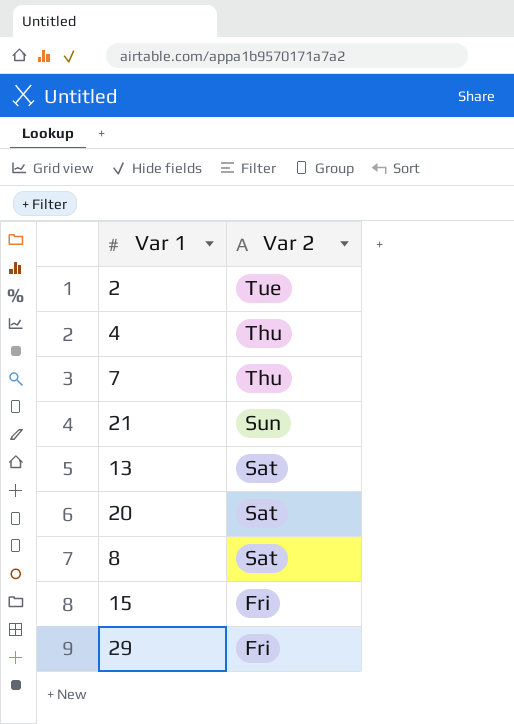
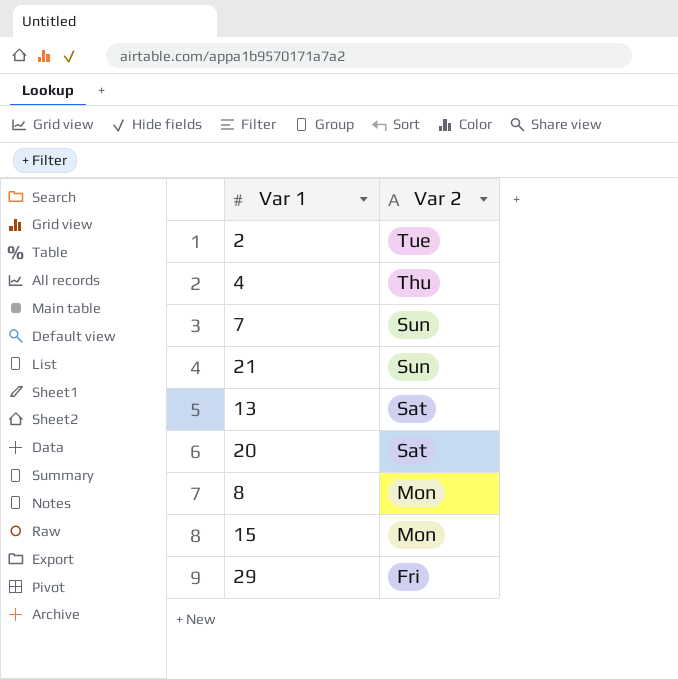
7 | Var 2: Thu -> Sun
8 | Var 2: Sat -> Mon
15 | Var 2: Fri -> Mon

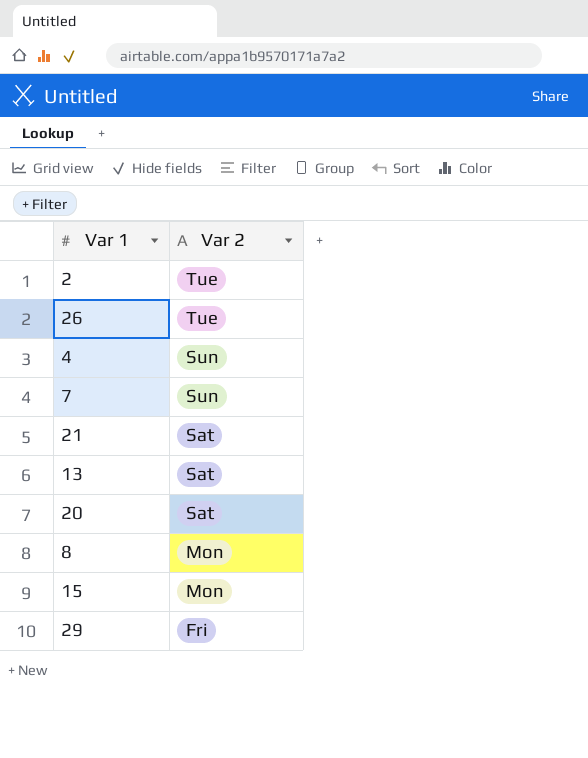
row 26: none -> Tue
4 | Var 2: Thu -> Sun
21 | Var 2: Sun -> Sat

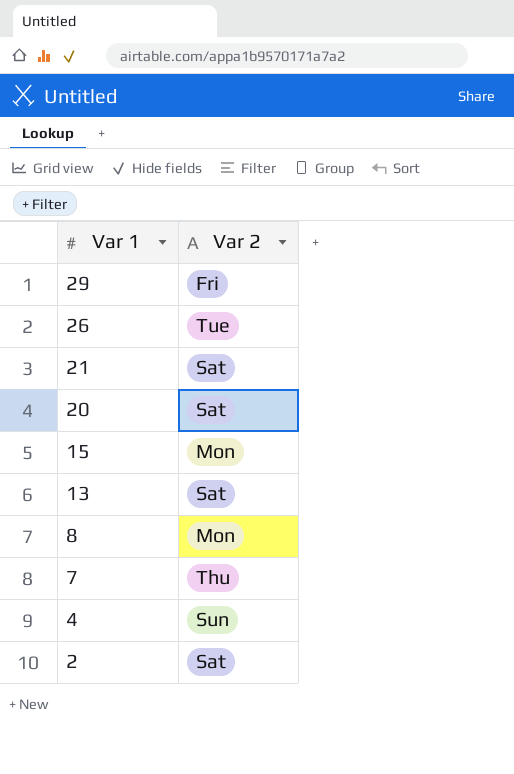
row order: Var 2 descending -> Var 1 descending
7 | Var 2: Sun -> Thu
2 | Var 2: Tue -> Sat

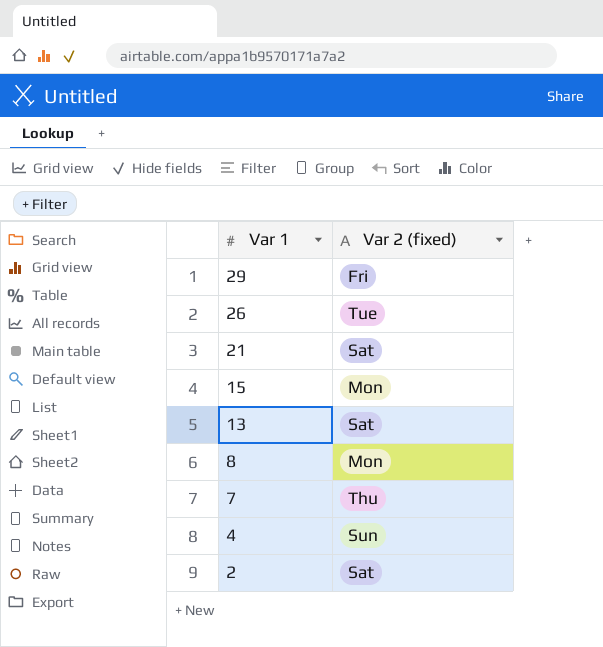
column name: Var 2 -> Var 2 (fixed)
row 20: Sat -> none

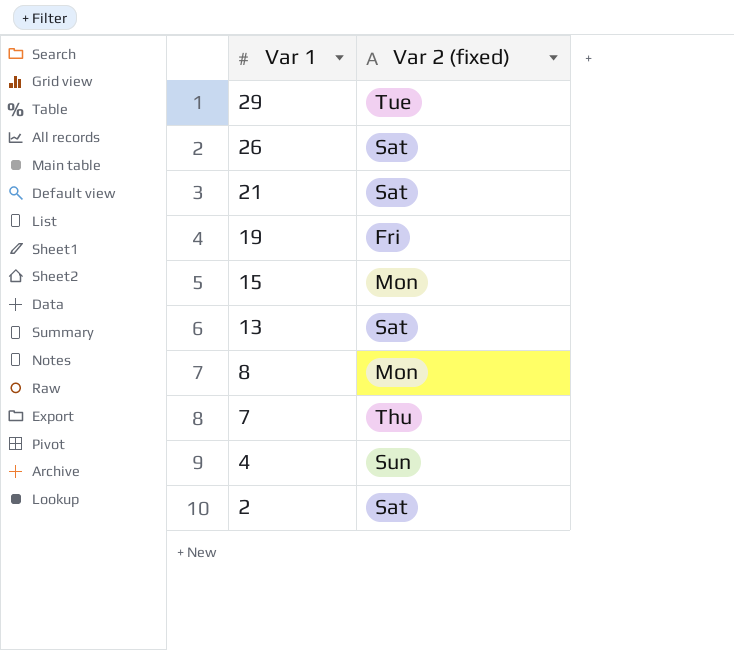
29 | Var 2 (fixed): Fri -> Tue
26 | Var 2 (fixed): Tue -> Sat
row 19: none -> Fri

